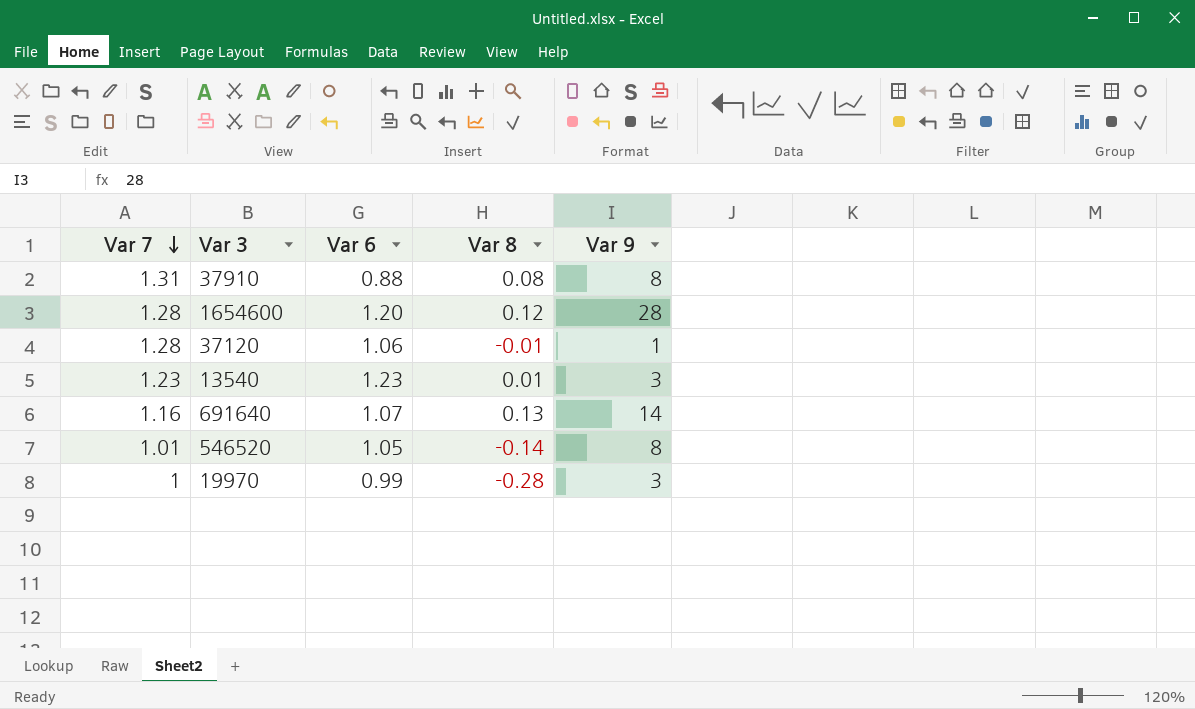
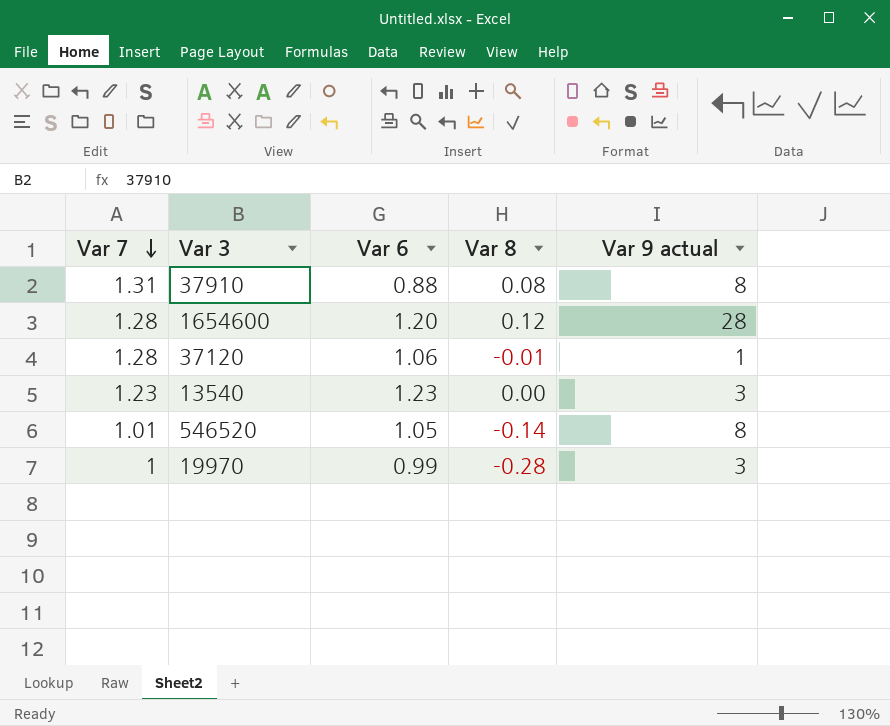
column name: Var 9 -> Var 9 actual
row 691640: 1.16 | 1.07 | 0.13 | 14 -> none
13540 | Var 8: 0.01 -> 0.00

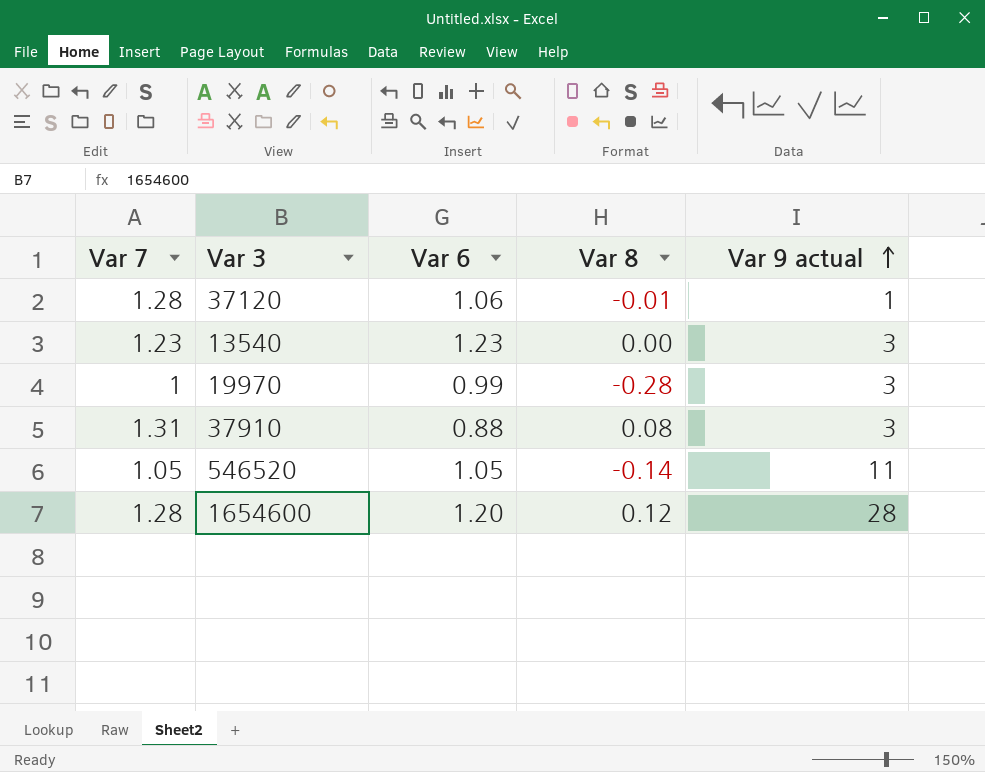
row order: Var 7 descending -> Var 9 actual ascending
37910 | Var 9 actual: 8 -> 3
546520 | Var 7: 1.01 -> 1.05
546520 | Var 9 actual: 8 -> 11

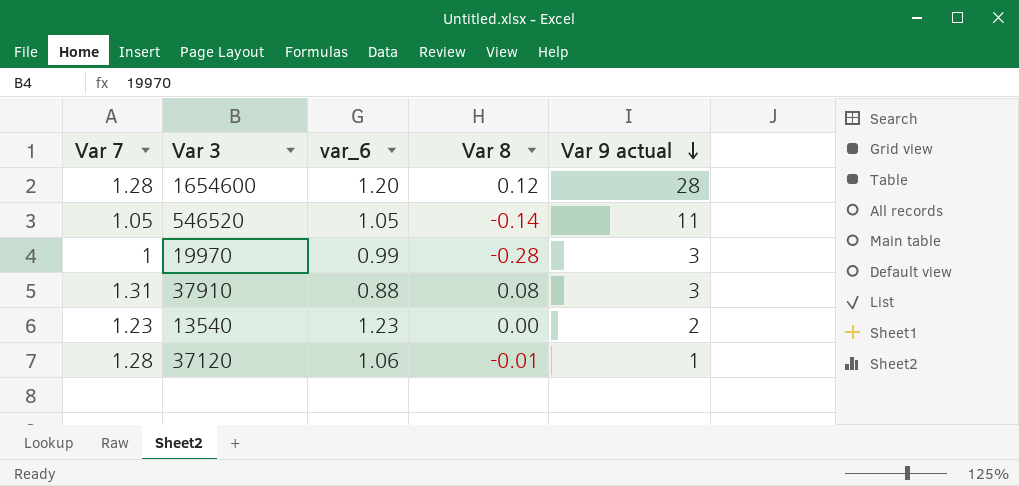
row order: Var 9 actual ascending -> Var 9 actual descending
column name: Var 6 -> var_6
13540 | Var 9 actual: 3 -> 2

